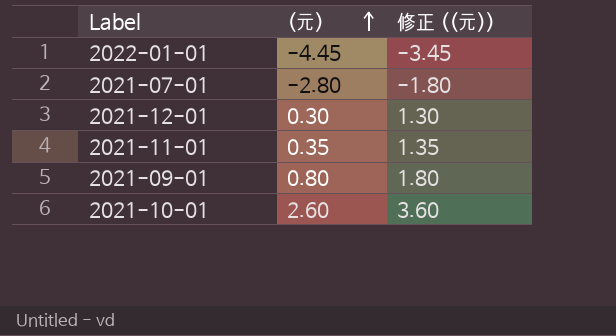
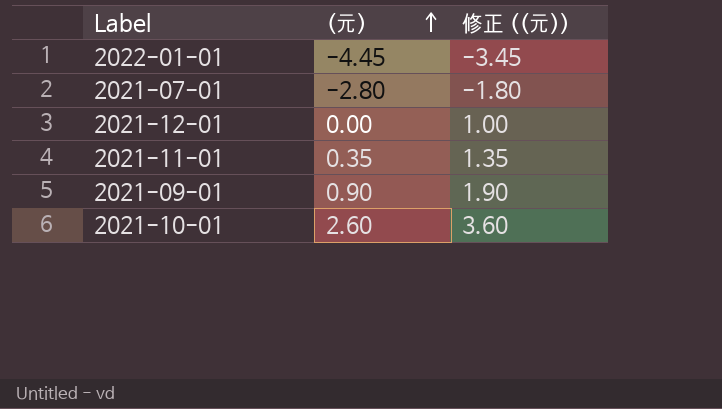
2021-12-01 | (元): 0.30 -> 0.00
2021-12-01 | 修正 ((元)): 1.30 -> 1.00
2021-09-01 | (元): 0.80 -> 0.90
2021-09-01 | 修正 ((元)): 1.80 -> 1.90

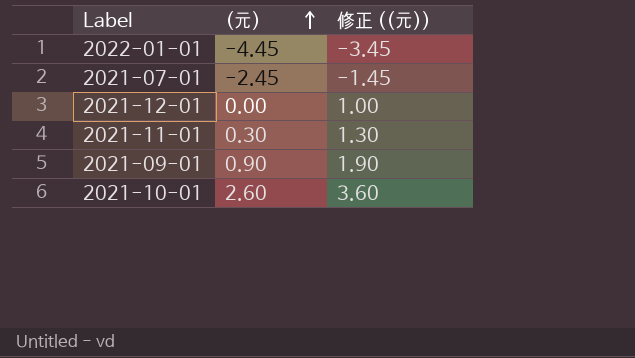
2021-07-01 | (元): -2.80 -> -2.45
2021-07-01 | 修正 ((元)): -1.80 -> -1.45
2021-11-01 | (元): 0.35 -> 0.30
2021-11-01 | 修正 ((元)): 1.35 -> 1.30

